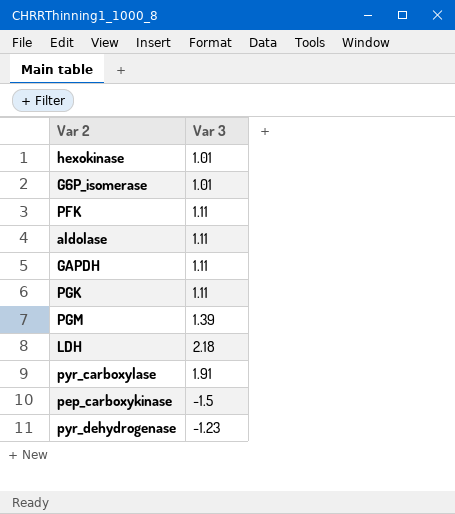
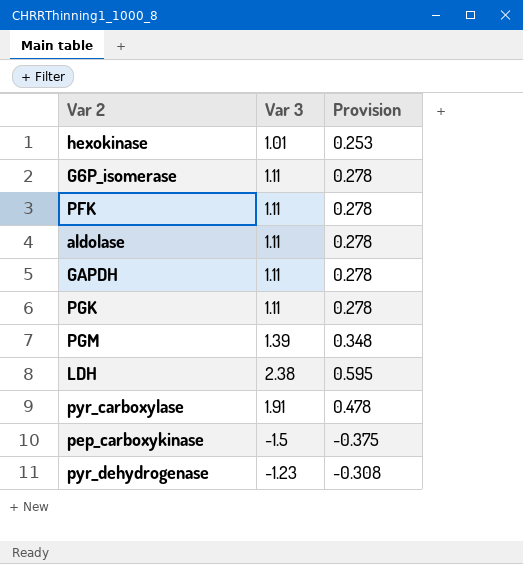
column Provision | formula: none -> [Var 3] * 0.25
G6P_isomerase | Var 3: 1.01 -> 1.11
LDH | Var 3: 2.18 -> 2.38

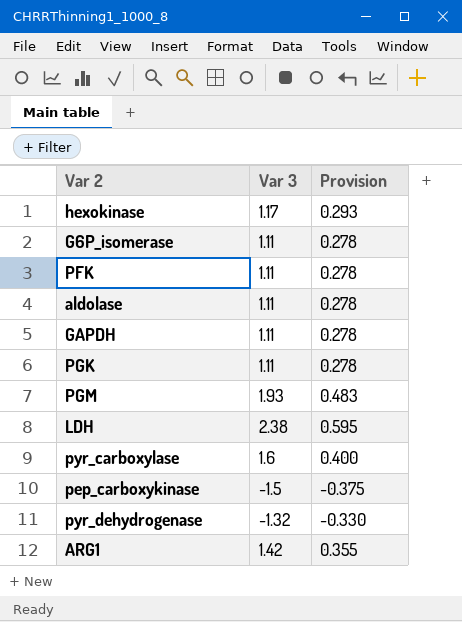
hexokinase | Var 3: 1.01 -> 1.17
hexokinase | Provision: 0.253 -> 0.293
PGM | Var 3: 1.39 -> 1.93
PGM | Provision: 0.348 -> 0.483
pyr_carboxylase | Var 3: 1.91 -> 1.6
pyr_carboxylase | Provision: 0.478 -> 0.400
pyr_dehydrogenase | Var 3: -1.23 -> -1.32
pyr_dehydrogenase | Provision: -0.308 -> -0.330
row ARG1: none -> 1.42 | 0.355

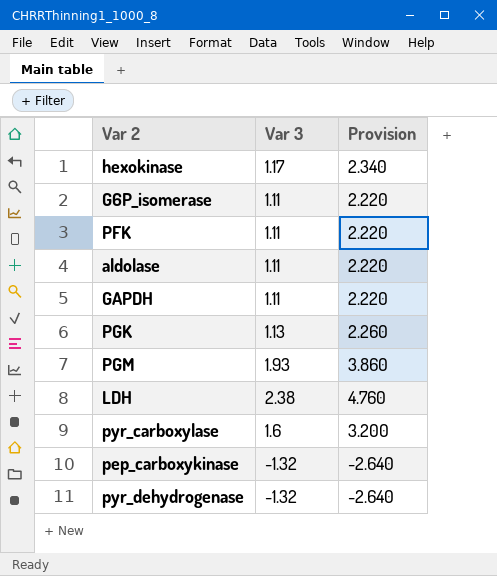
column Provision | formula: [Var 3] * 0.25 -> [Var 3] * 2
row ARG1: 1.42 | 0.355 -> none
PGK | Var 3: 1.11 -> 1.13
pep_carboxykinase | Var 3: -1.5 -> -1.32

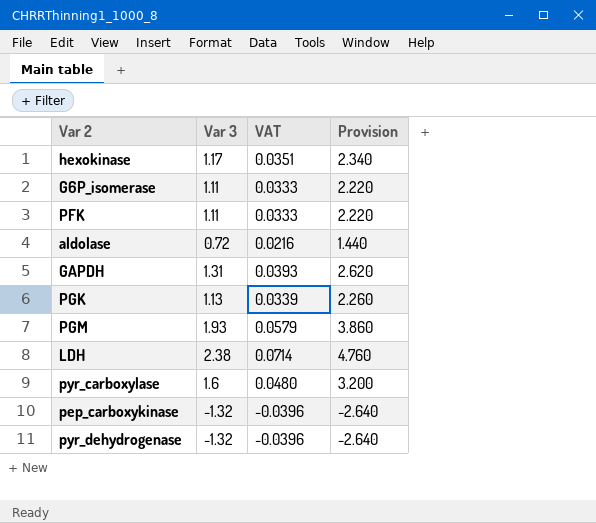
column VAT | formula: none -> [Var 3] * 0.03
aldolase | Var 3: 1.11 -> 0.72
aldolase | Provision: 2.220 -> 1.440
GAPDH | Var 3: 1.11 -> 1.31
GAPDH | Provision: 2.220 -> 2.620

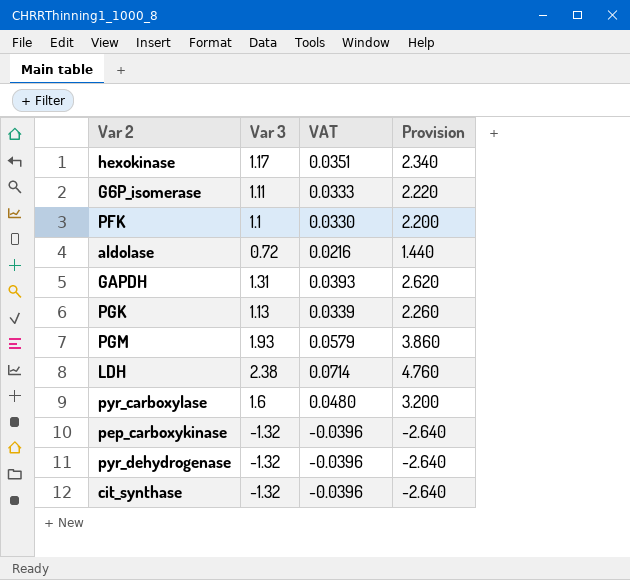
PFK | Var 3: 1.11 -> 1.1
PFK | VAT: 0.0333 -> 0.0330
PFK | Provision: 2.220 -> 2.200
row cit_synthase: none -> -1.32 | -0.0396 | -2.640

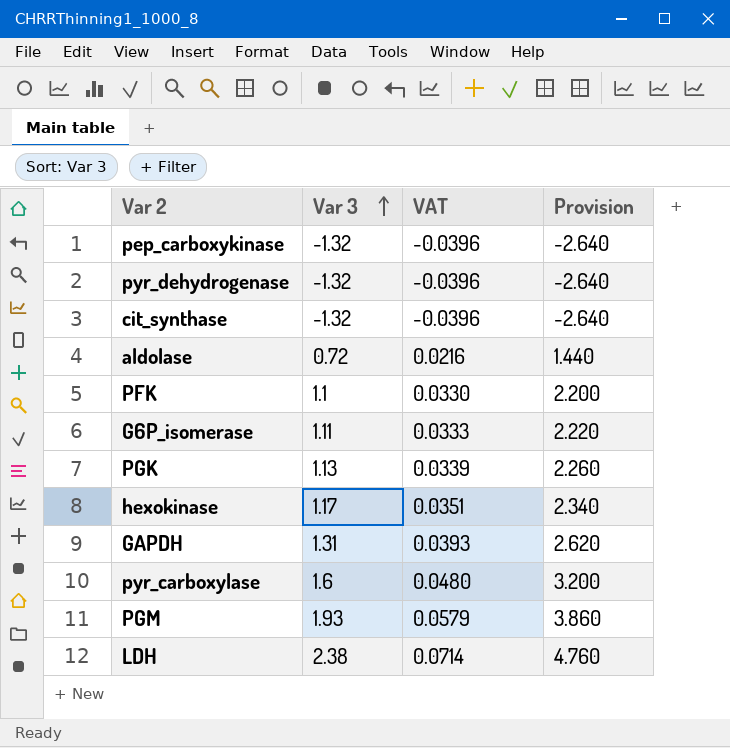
row order: none -> Var 3 ascending

